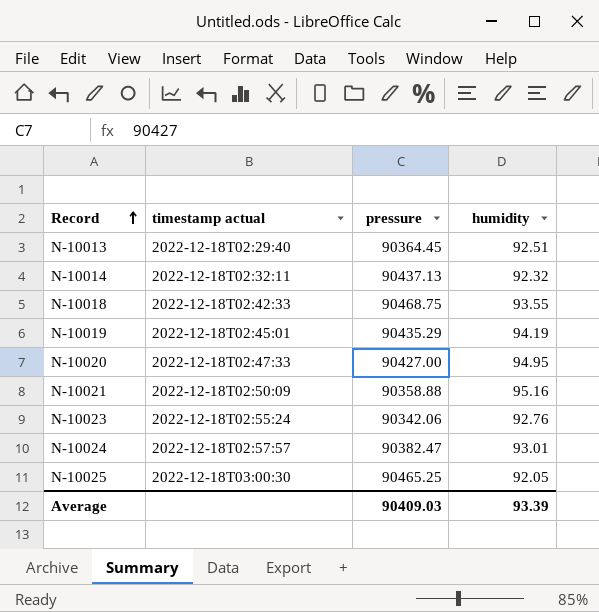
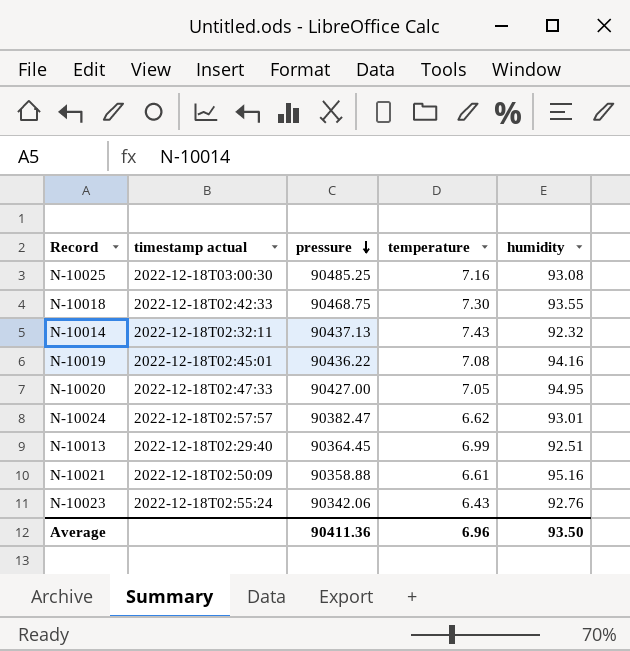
row order: Record ascending -> pressure descending
column temperature | position: none -> 4
N-10025 | pressure: 90465.25 -> 90485.25
N-10025 | humidity: 92.05 -> 93.08
N-10019 | pressure: 90435.29 -> 90436.22
N-10019 | humidity: 94.19 -> 94.16
Average | pressure: 90409.03 -> 90411.36
Average | humidity: 93.39 -> 93.50

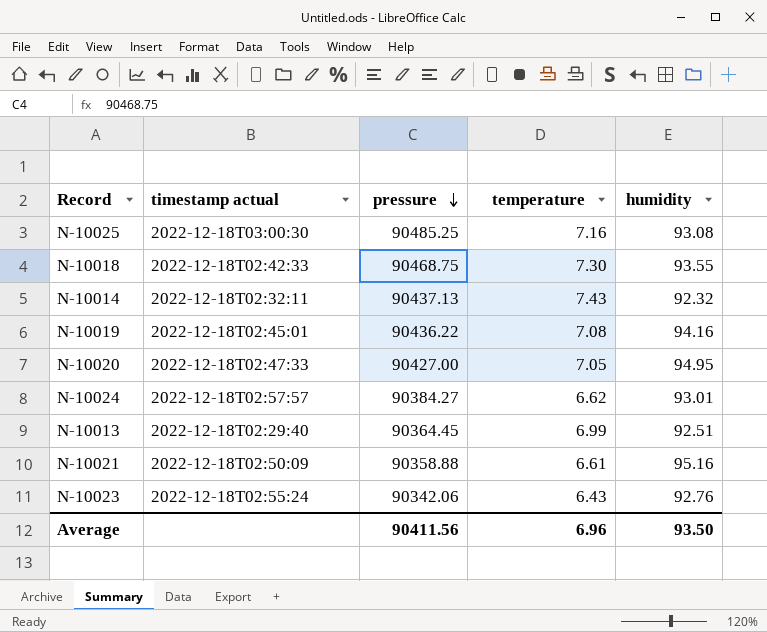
N-10024 | pressure: 90382.47 -> 90384.27
Average | pressure: 90411.36 -> 90411.56

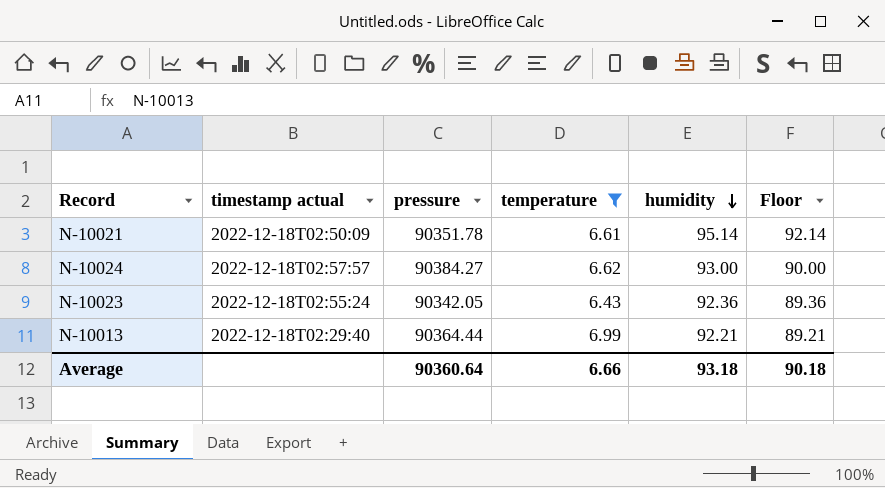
filter: none -> temperature <= 6.99
row order: pressure descending -> humidity descending
column Floor | formula: none -> [humidity] - 3
N-10021 | pressure: 90358.88 -> 90351.78
N-10021 | humidity: 95.16 -> 95.14
N-10024 | humidity: 93.01 -> 93.00
N-10023 | pressure: 90342.06 -> 90342.05
N-10023 | humidity: 92.76 -> 92.36
N-10013 | pressure: 90364.45 -> 90364.44
N-10013 | humidity: 92.51 -> 92.21
Average | pressure: 90411.56 -> 90360.64
Average | temperature: 6.96 -> 6.66
Average | humidity: 93.50 -> 93.18

